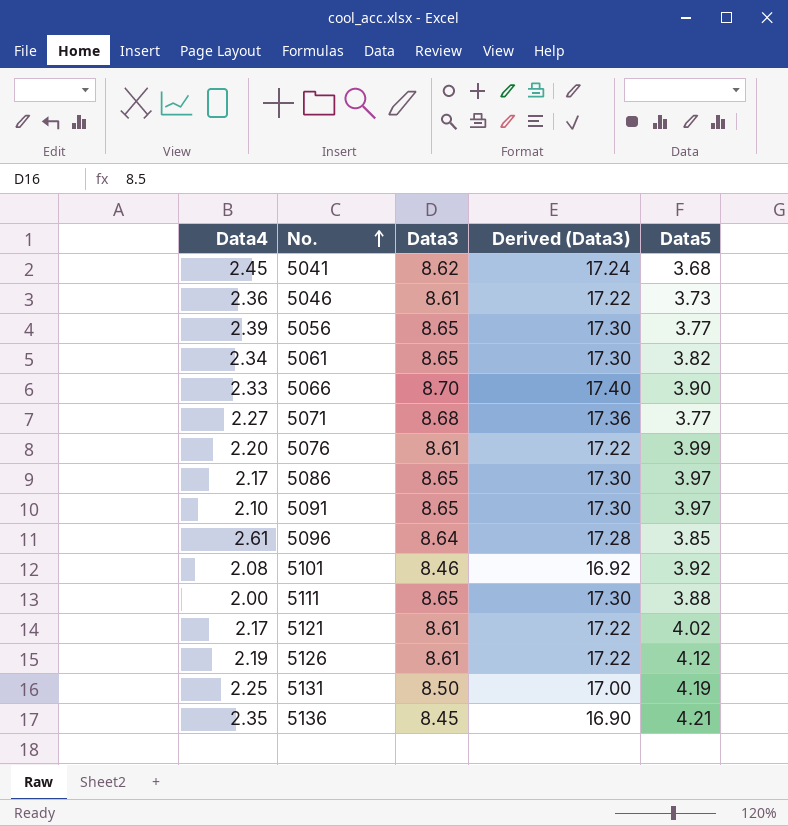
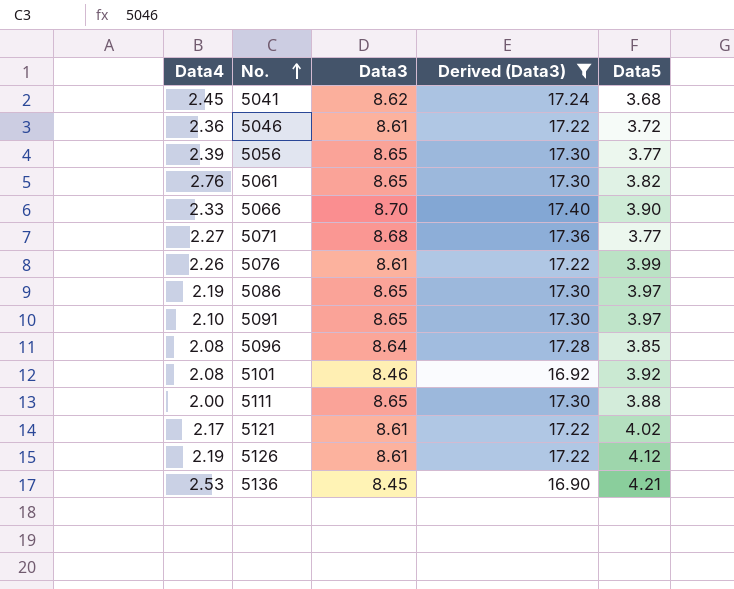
filter: none -> Derived (Data3) != 17.00
5046 | Data5: 3.73 -> 3.72
5061 | Data4: 2.34 -> 2.76
5076 | Data4: 2.20 -> 2.26
5086 | Data4: 2.17 -> 2.19
5096 | Data4: 2.61 -> 2.08
5136 | Data4: 2.35 -> 2.53

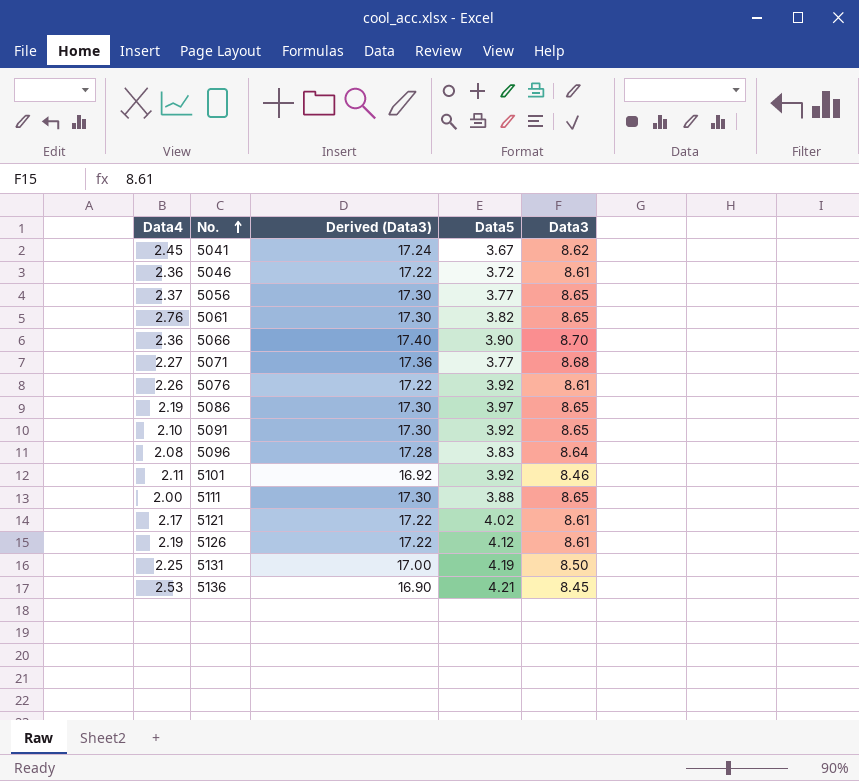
filter: Derived (Data3) != 17.00 -> none
column Data3 | position: 3 -> 5
5041 | Data5: 3.68 -> 3.67
5056 | Data4: 2.39 -> 2.37
5066 | Data4: 2.33 -> 2.36
5076 | Data5: 3.99 -> 3.92
5091 | Data5: 3.97 -> 3.92
5096 | Data5: 3.85 -> 3.83
5101 | Data4: 2.08 -> 2.11

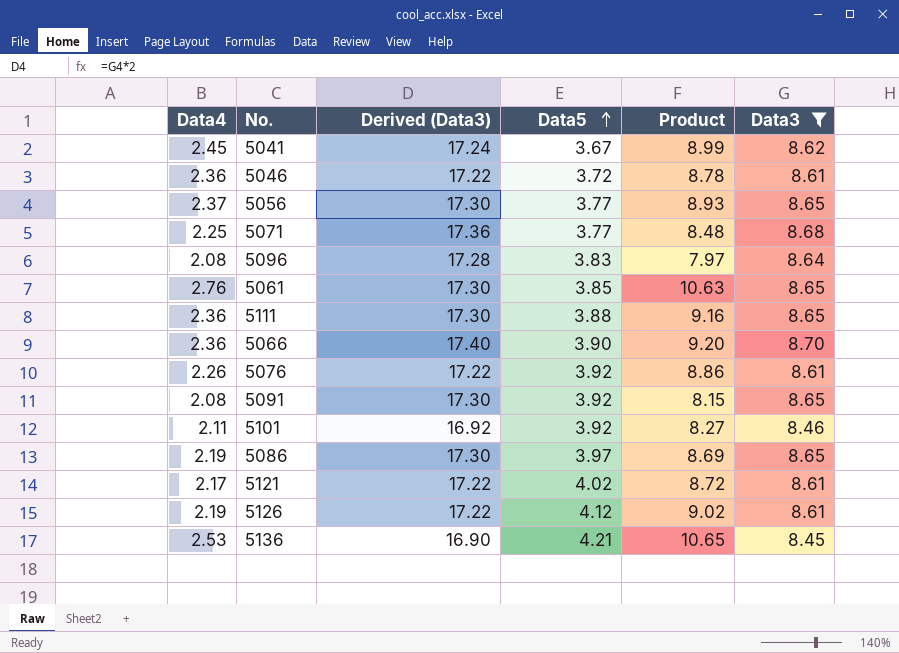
filter: none -> Data3 != 8.50
row order: No. ascending -> Data5 ascending
column Product | formula: none -> [Data4] * [Data5]
5071 | Data4: 2.27 -> 2.25
5061 | Data5: 3.82 -> 3.85
5111 | Data4: 2.00 -> 2.36
5091 | Data4: 2.10 -> 2.08

